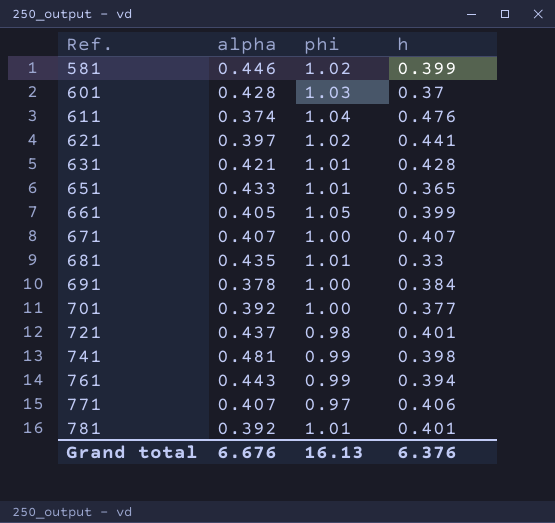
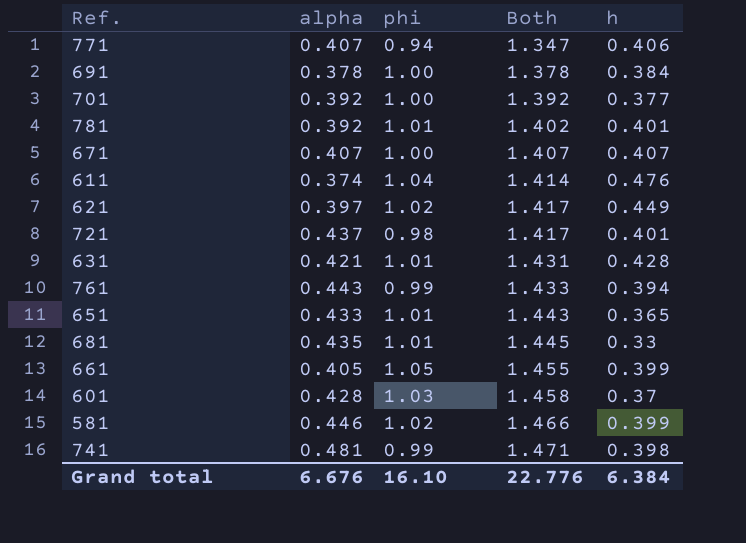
row order: Ref. ascending -> Both ascending
column Both | formula: none -> [alpha] + [phi]
771 | phi: 0.97 -> 0.94
621 | h: 0.441 -> 0.449
Grand total | phi: 16.13 -> 16.10
Grand total | h: 6.376 -> 6.384

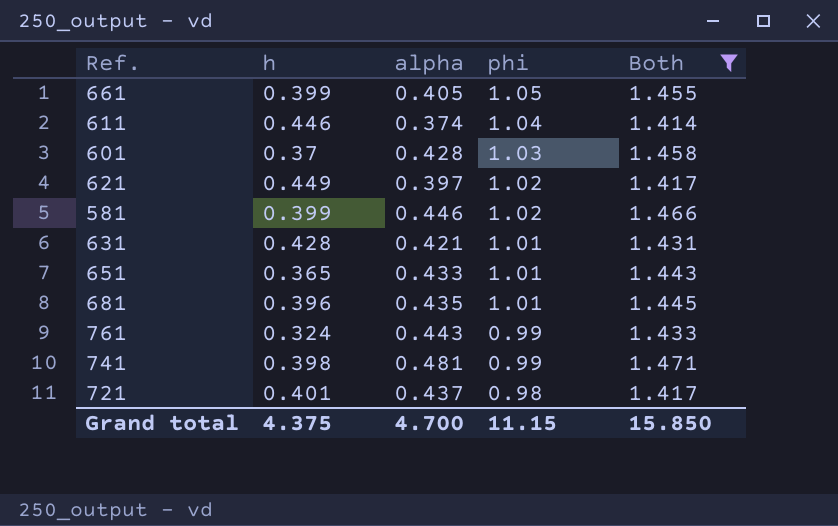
filter: none -> Both >= 1.414
row order: Both ascending -> phi descending
column h | position: 5 -> 2
611 | h: 0.476 -> 0.446
681 | h: 0.33 -> 0.396
761 | h: 0.394 -> 0.324
Grand total | h: 6.384 -> 4.375
Grand total | alpha: 6.676 -> 4.700
Grand total | phi: 16.10 -> 11.15
Grand total | Both: 22.776 -> 15.850

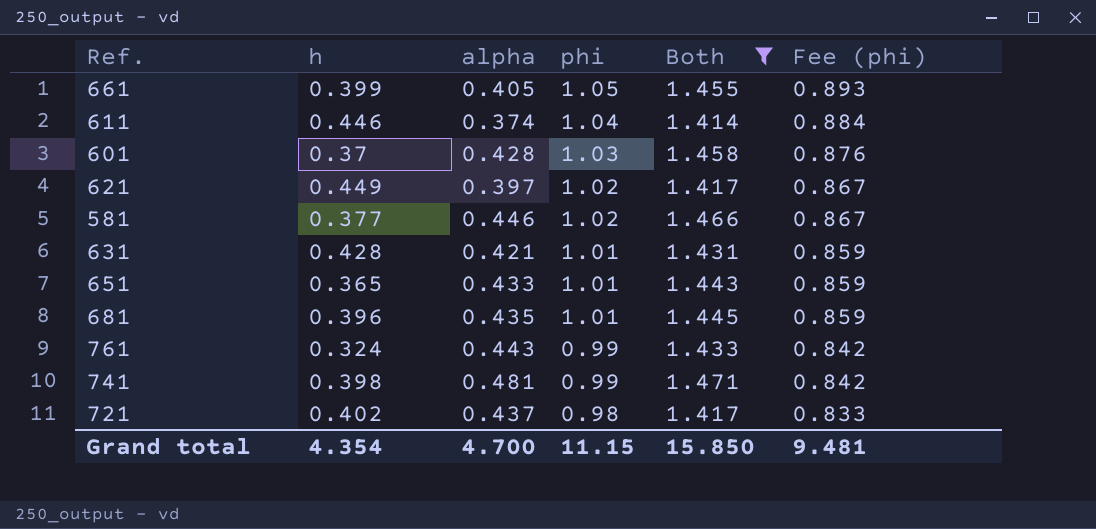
column Fee (phi) | formula: none -> [phi] * 0.85
581 | h: 0.399 -> 0.377
721 | h: 0.401 -> 0.402
Grand total | h: 4.375 -> 4.354

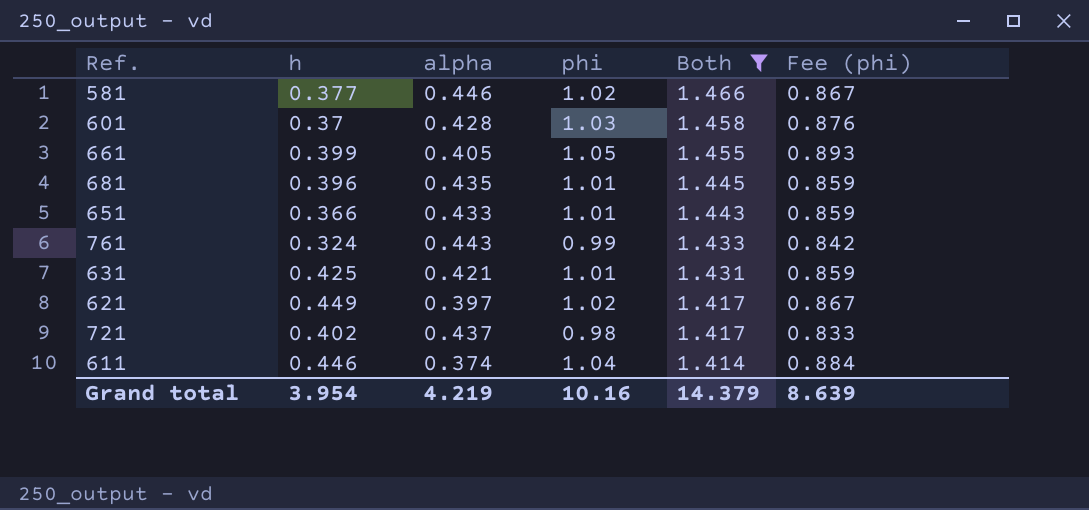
row order: phi descending -> Both descending
row 741: 0.398 | 0.481 | 0.99 | 1.471 | 0.842 -> none
651 | h: 0.365 -> 0.366
631 | h: 0.428 -> 0.425
Grand total | h: 4.354 -> 3.954
Grand total | alpha: 4.700 -> 4.219
Grand total | phi: 11.15 -> 10.16
Grand total | Both: 15.850 -> 14.379
Grand total | Fee (phi): 9.481 -> 8.639

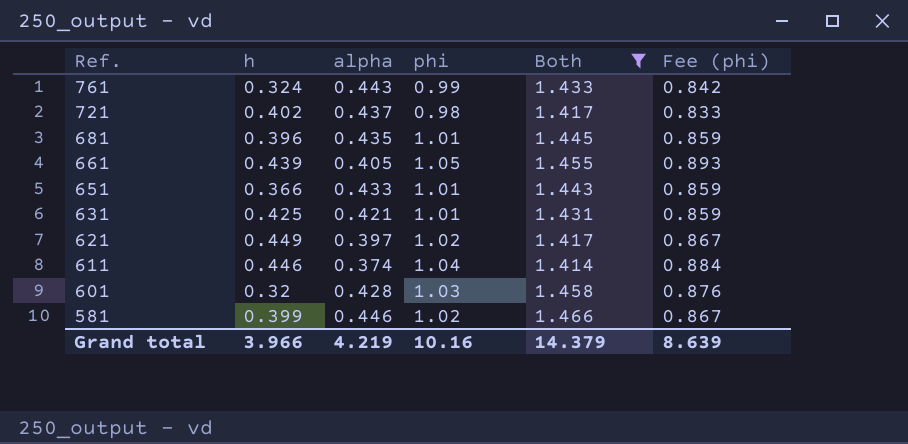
row order: Both descending -> Ref. descending
661 | h: 0.399 -> 0.439
601 | h: 0.37 -> 0.32
581 | h: 0.377 -> 0.399
Grand total | h: 3.954 -> 3.966

